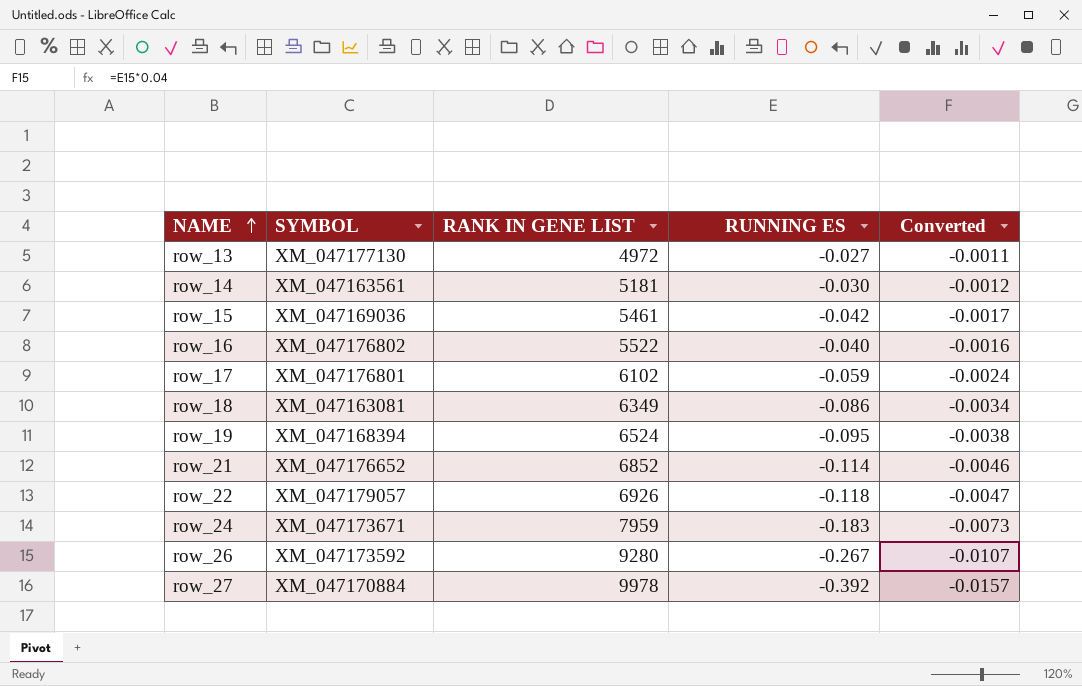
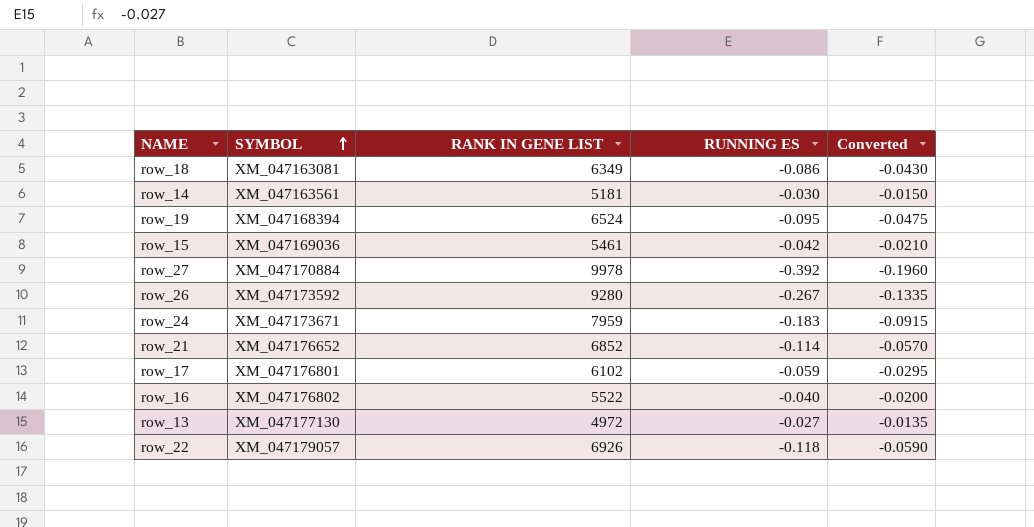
row order: NAME ascending -> SYMBOL ascending
column Converted | formula: [RUNNING ES] * 0.04 -> [RUNNING ES] * 0.5

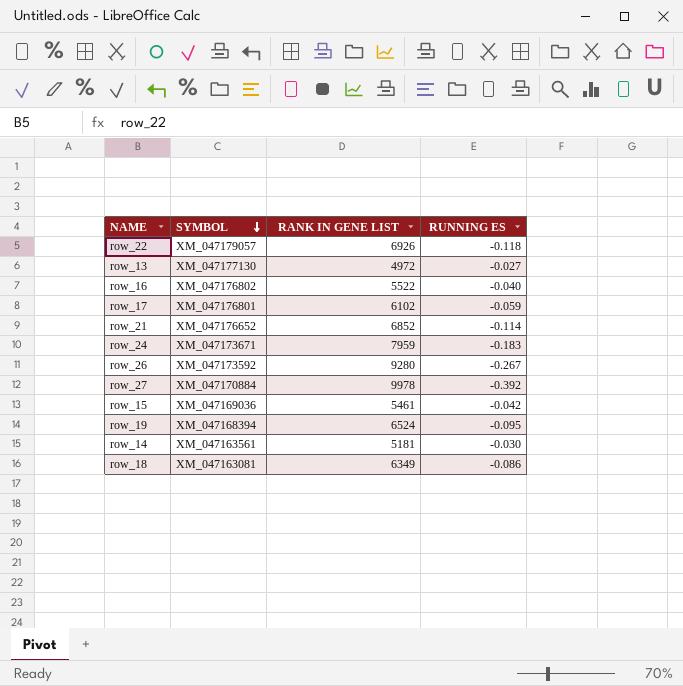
row order: SYMBOL ascending -> SYMBOL descending
column Converted | formula: [RUNNING ES] * 0.5 -> none

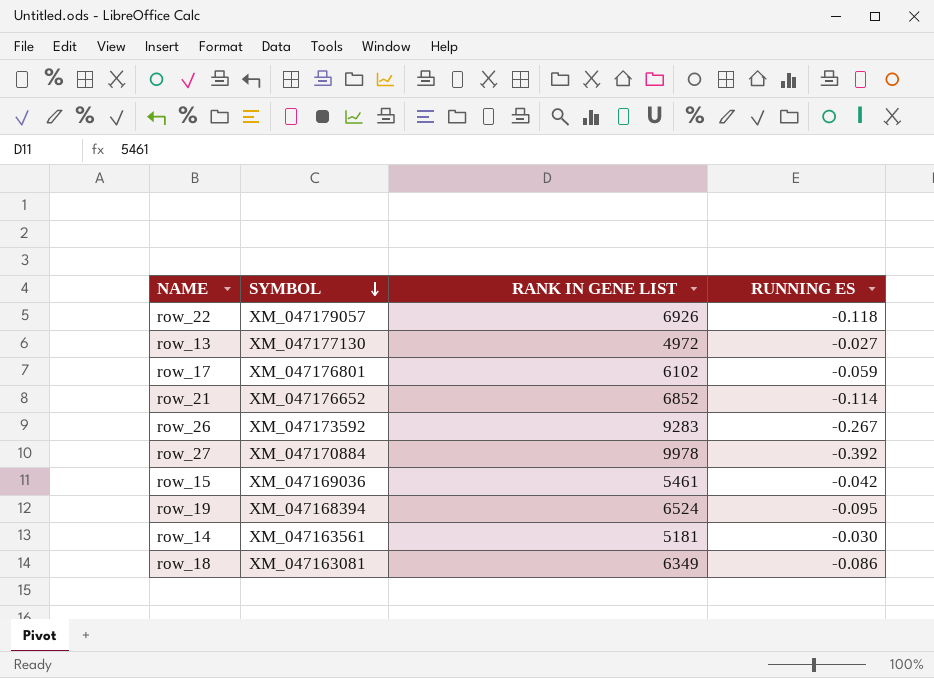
row row_16: XM_047176802 | 5522 | -0.040 -> none
row row_24: XM_047173671 | 7959 | -0.183 -> none
row_26 | RANK IN GENE LIST: 9280 -> 9283

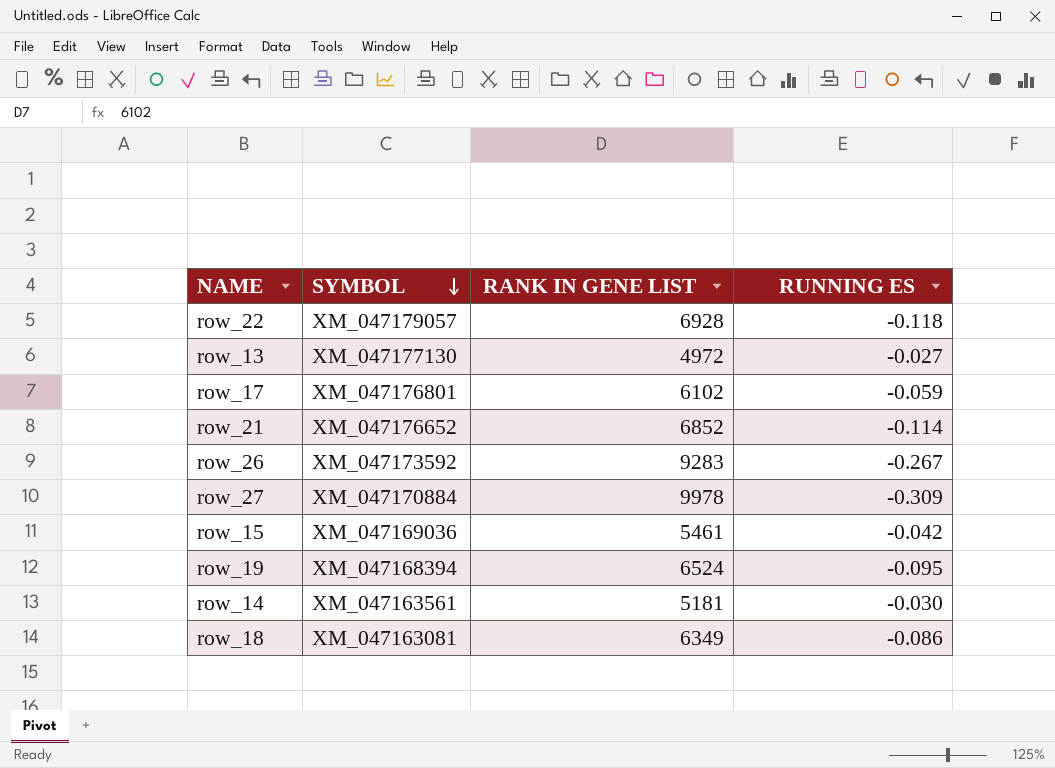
row_22 | RANK IN GENE LIST: 6926 -> 6928
row_27 | RUNNING ES: -0.392 -> -0.309

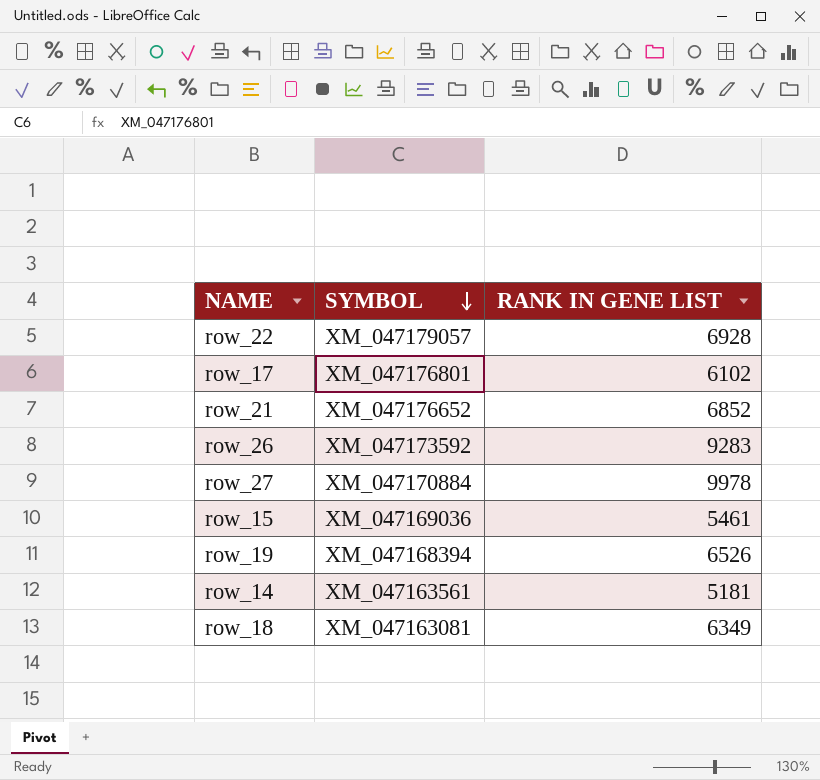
column RUNNING ES | position: 4 -> none
row row_13: XM_047177130 | 4972 | -0.027 -> none
row_19 | RANK IN GENE LIST: 6524 -> 6526

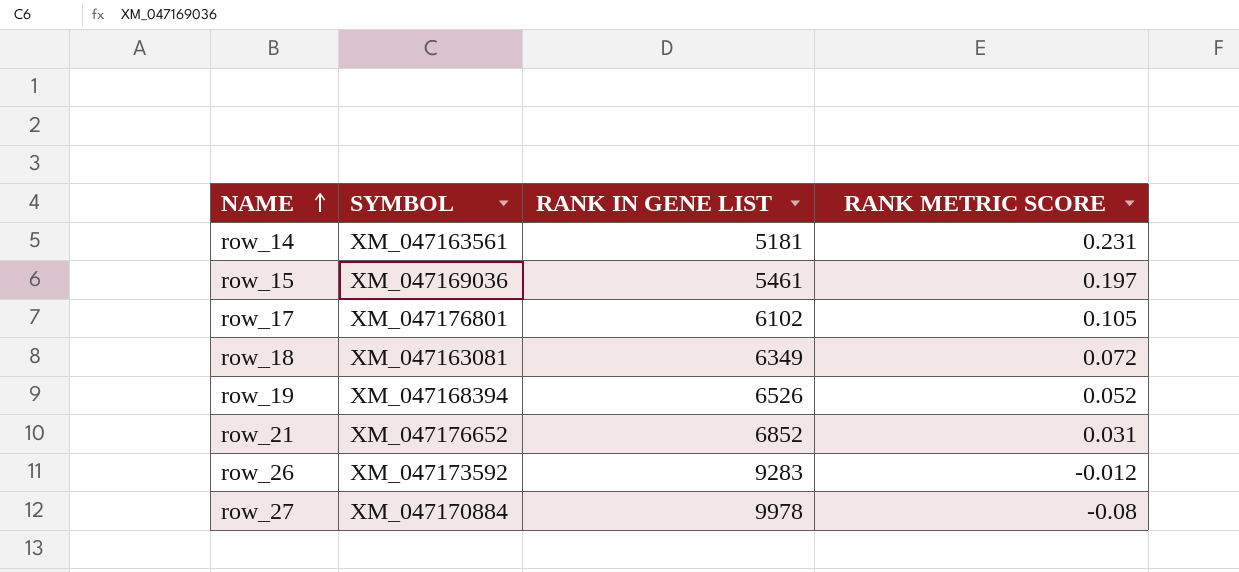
row order: SYMBOL descending -> NAME ascending
column RANK METRIC SCORE | position: none -> 4
row row_22: XM_047179057 | 6928 -> none

